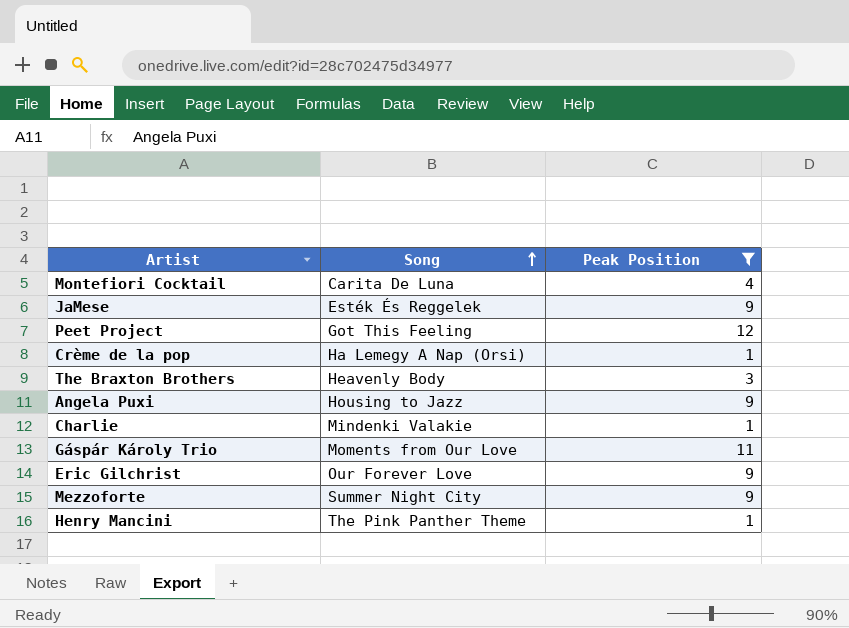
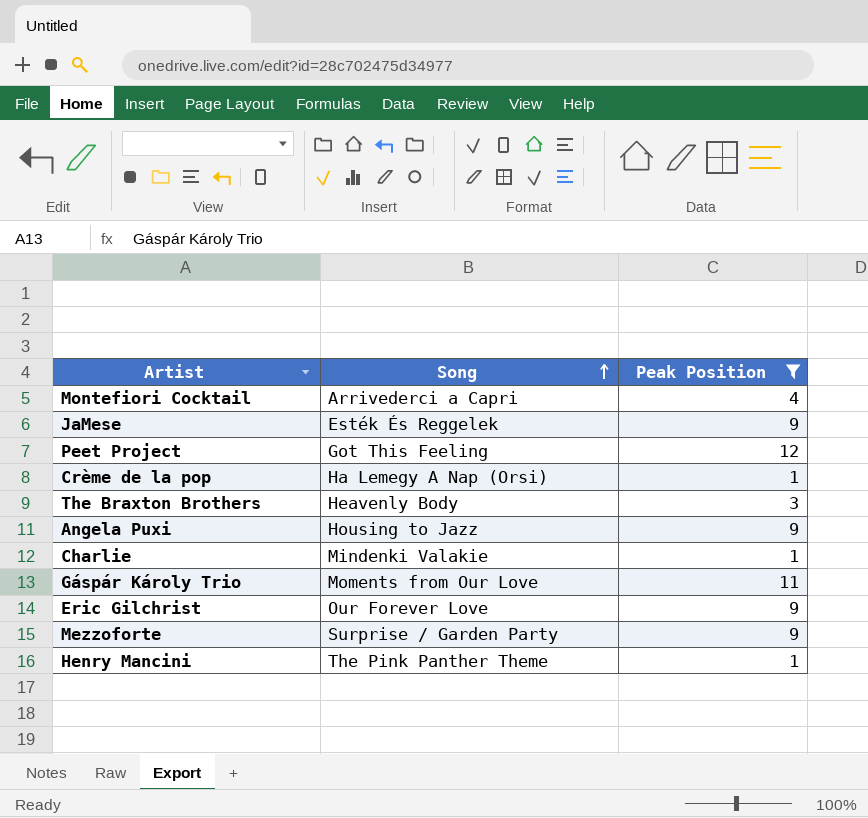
Montefiori Cocktail | Song: Carita De Luna -> Arrivederci a Capri
Mezzoforte | Song: Summer Night City -> Surprise / Garden Party

